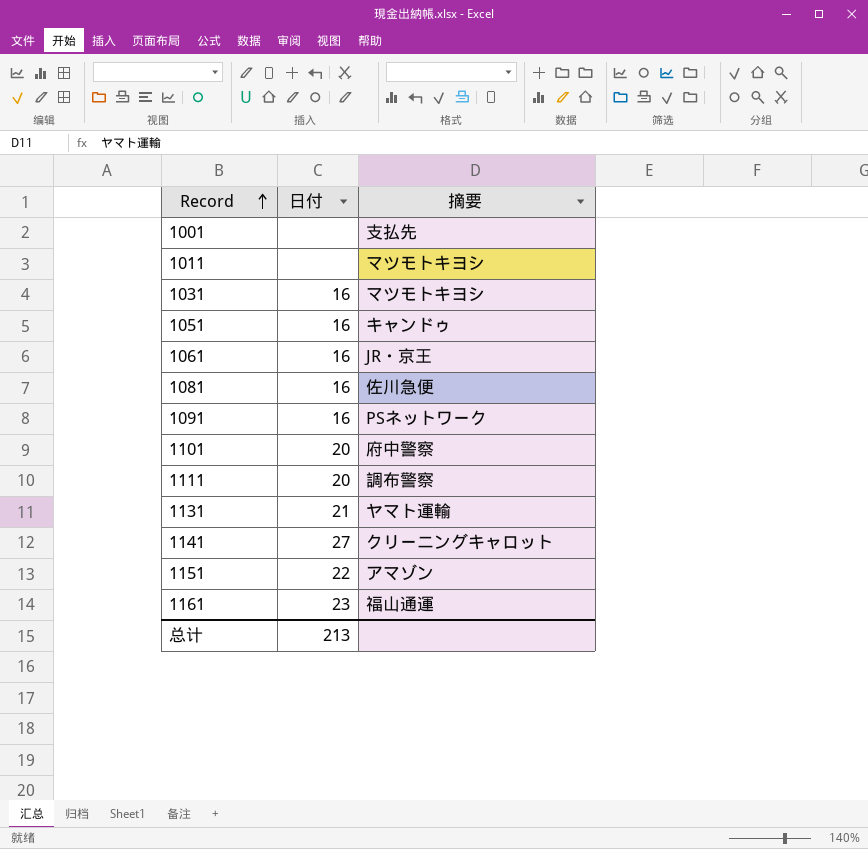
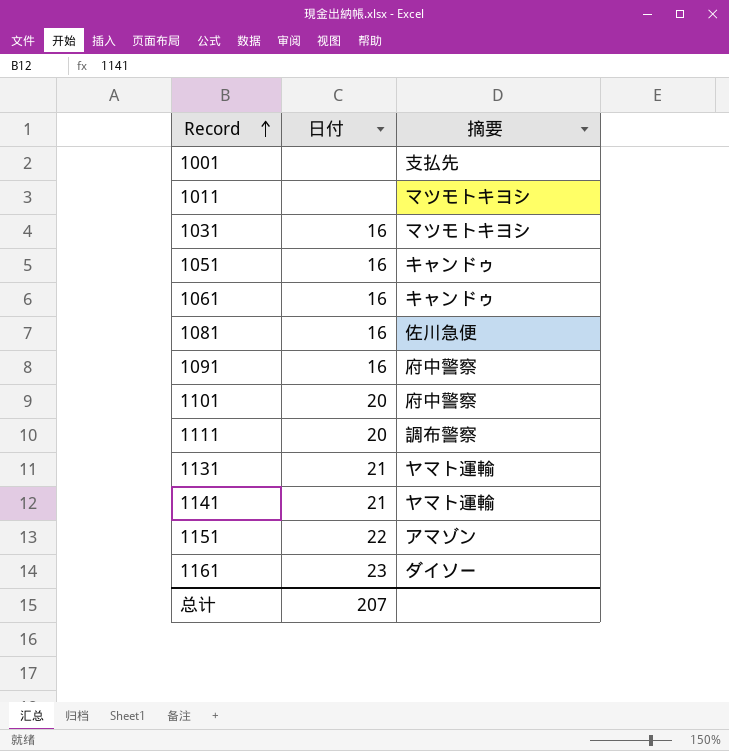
1061 | 摘要: JR・京王 -> キャンドゥ
1091 | 摘要: PSネットワーク -> 府中警察
1141 | 日付: 27 -> 21
1141 | 摘要: クリーニングキャロット -> ヤマト運輸
1161 | 摘要: 福山通運 -> ダイソー
总计 | 日付: 213 -> 207

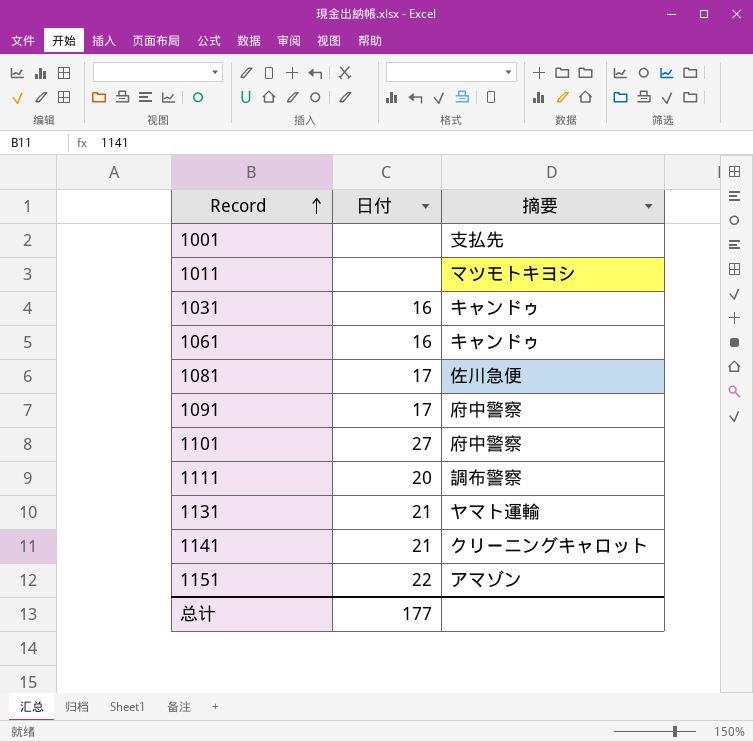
row 1051: 16 | キャンドゥ -> none
row 1161: 23 | ダイソー -> none
1031 | 摘要: マツモトキヨシ -> キャンドゥ
1081 | 日付: 16 -> 17
1091 | 日付: 16 -> 17
1101 | 日付: 20 -> 27
1141 | 摘要: ヤマト運輸 -> クリーニングキャロット
总计 | 日付: 207 -> 177

